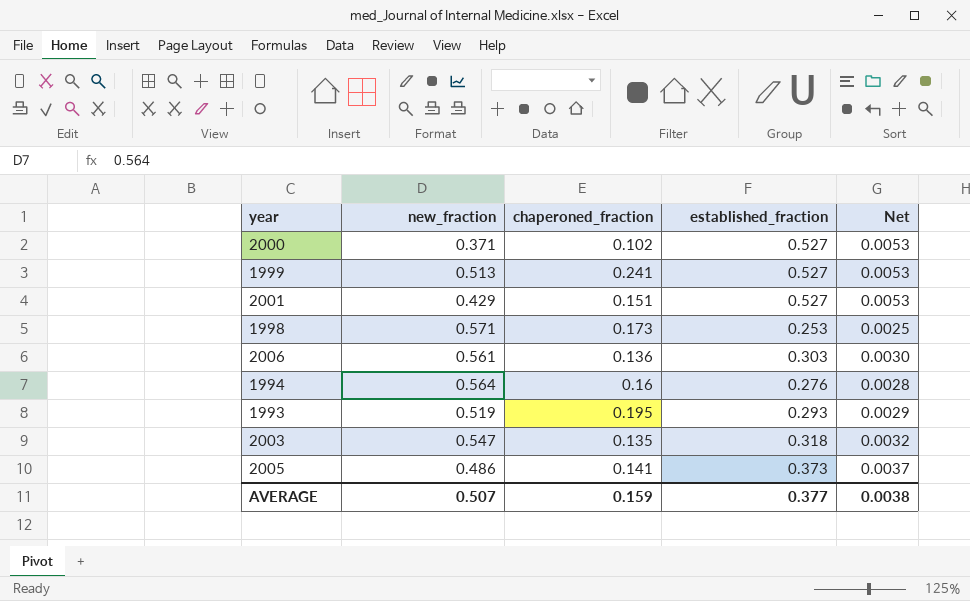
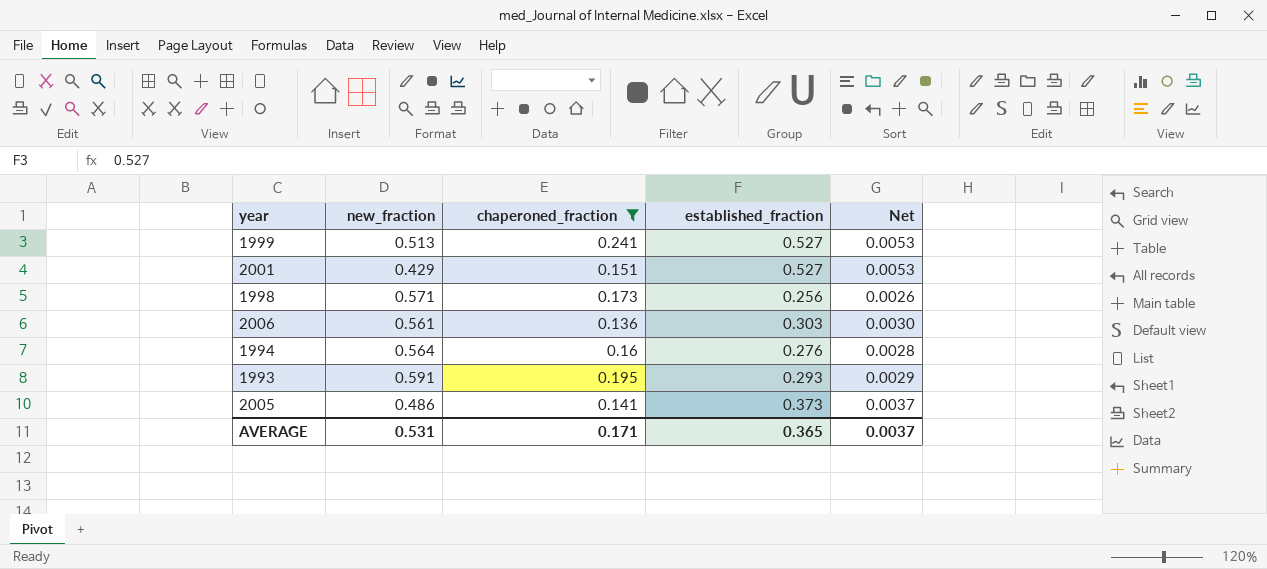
filter: none -> chaperoned_fraction >= 0.136
1998 | established_fraction: 0.253 -> 0.256
1998 | Net: 0.0025 -> 0.0026
1993 | new_fraction: 0.519 -> 0.591
AVERAGE | new_fraction: 0.507 -> 0.531
AVERAGE | chaperoned_fraction: 0.159 -> 0.171
AVERAGE | established_fraction: 0.377 -> 0.365
AVERAGE | Net: 0.0038 -> 0.0037

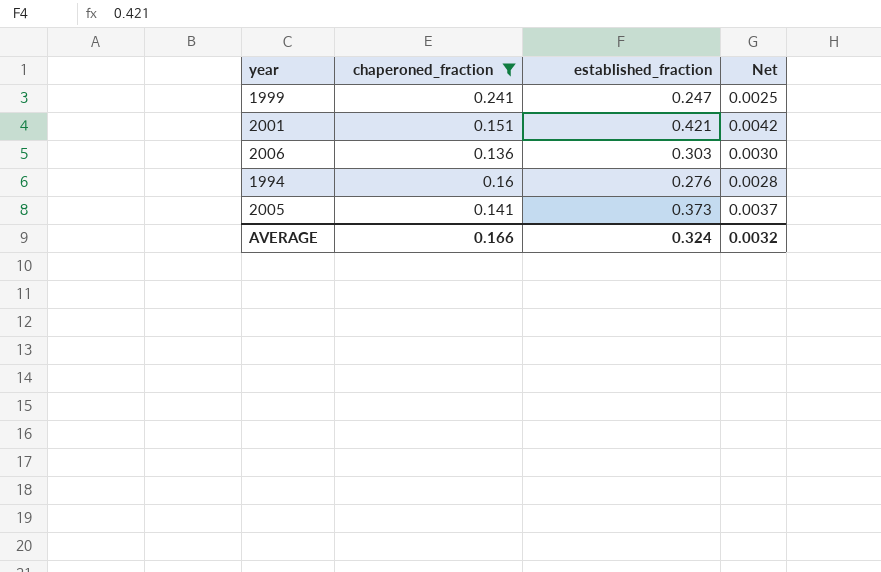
column new_fraction | position: 2 -> none
row 1998: 0.571 | 0.173 | 0.256 | 0.0026 -> none
row 1993: 0.591 | 0.195 | 0.293 | 0.0029 -> none
1999 | established_fraction: 0.527 -> 0.247
1999 | Net: 0.0053 -> 0.0025
2001 | established_fraction: 0.527 -> 0.421
2001 | Net: 0.0053 -> 0.0042
AVERAGE | chaperoned_fraction: 0.171 -> 0.166
AVERAGE | established_fraction: 0.365 -> 0.324
AVERAGE | Net: 0.0037 -> 0.0032

